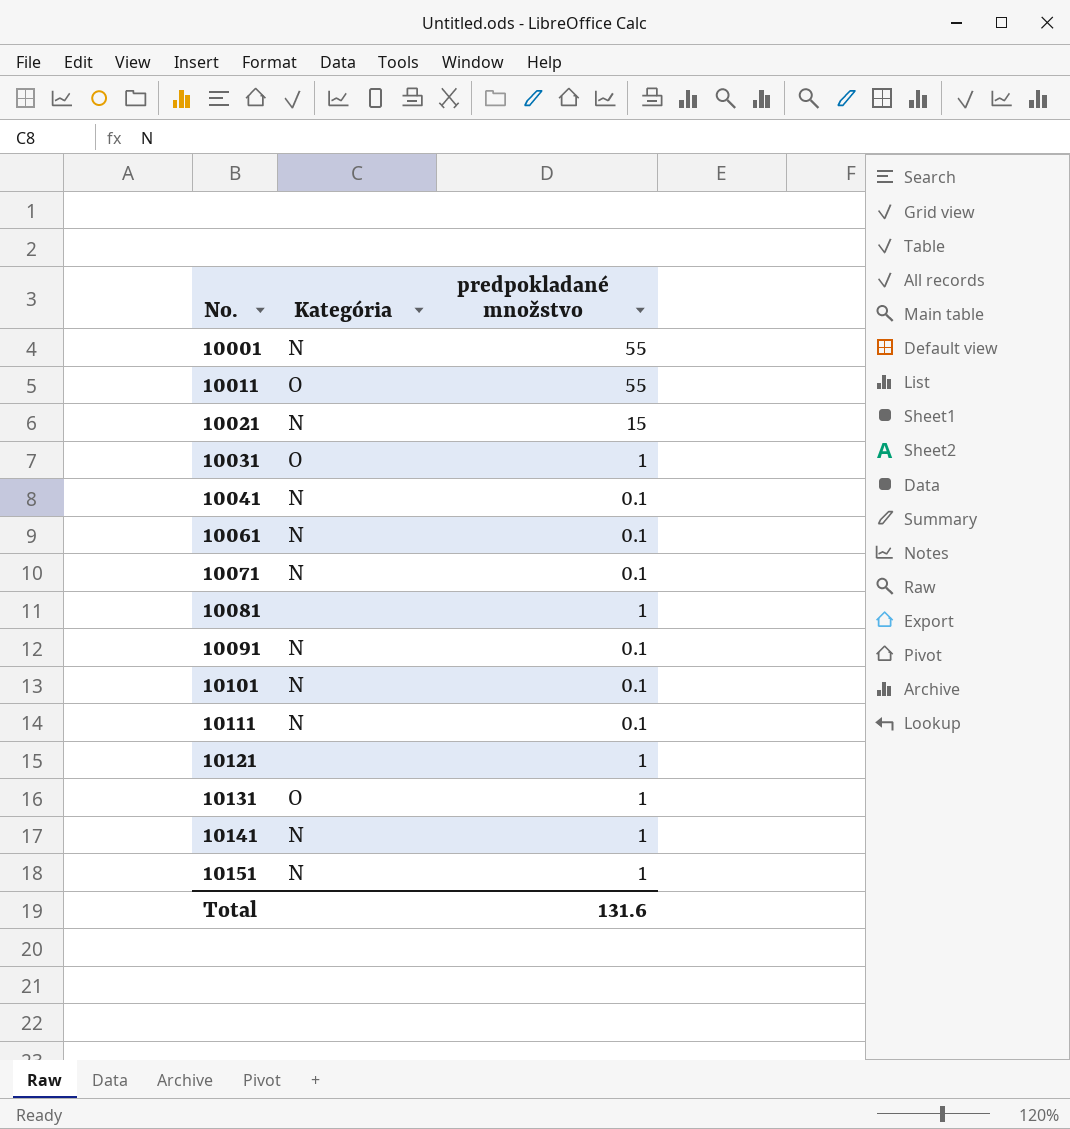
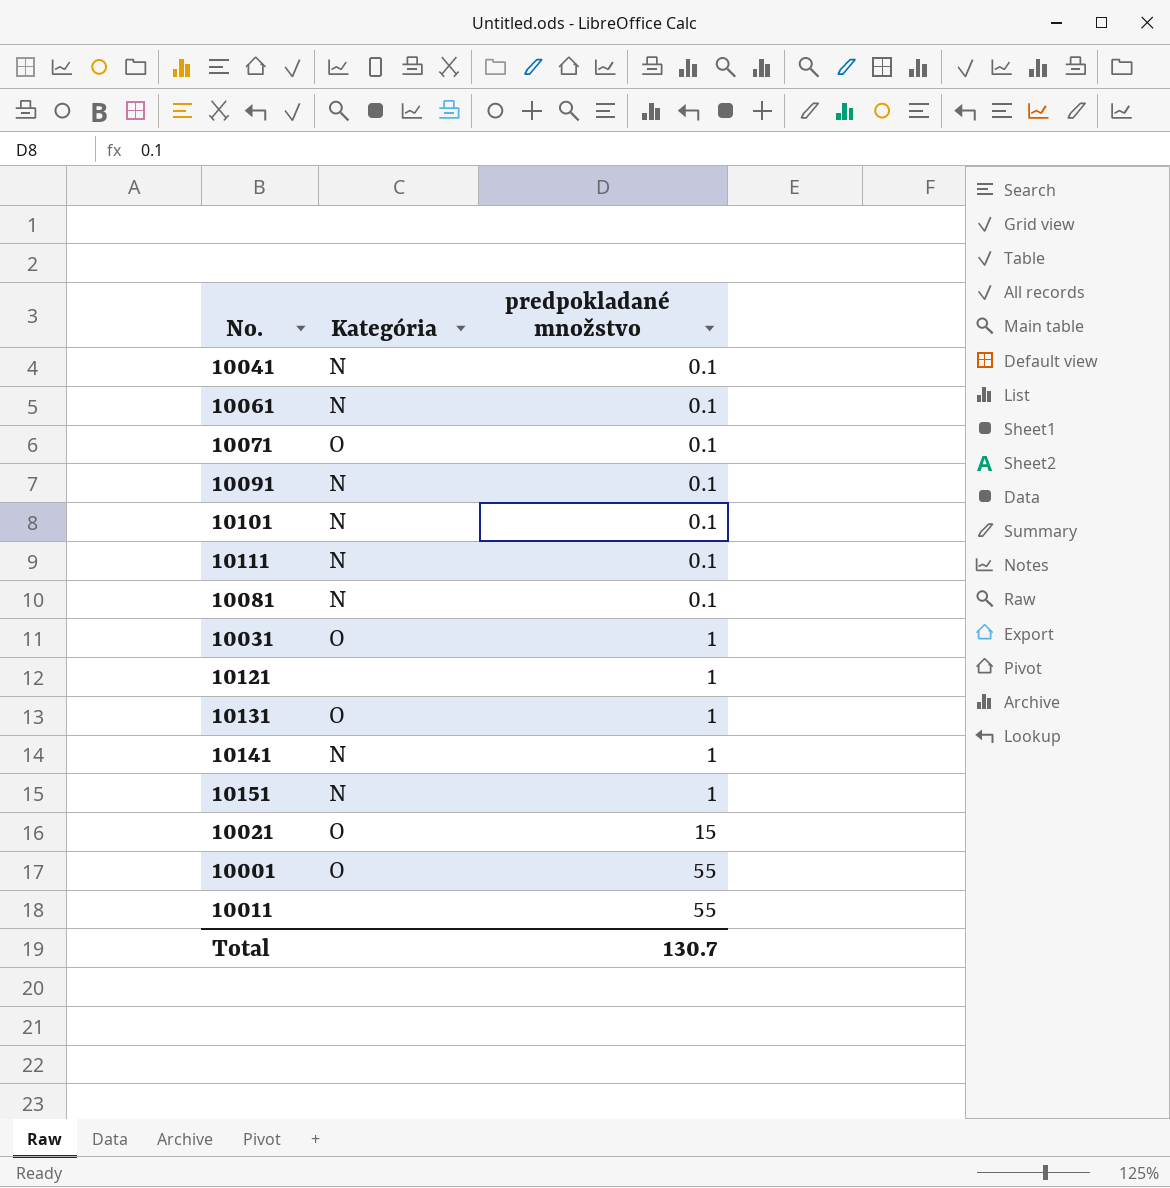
row order: No. ascending -> predpokladané množstvo ascending
10071 | Kategória: N -> O
10081 | Kategória: none -> N
10081 | predpokladané množstvo: 1 -> 0.1
10021 | Kategória: N -> O
10001 | Kategória: N -> O
10011 | Kategória: O -> none
Total | predpokladané množstvo: 131.6 -> 130.7

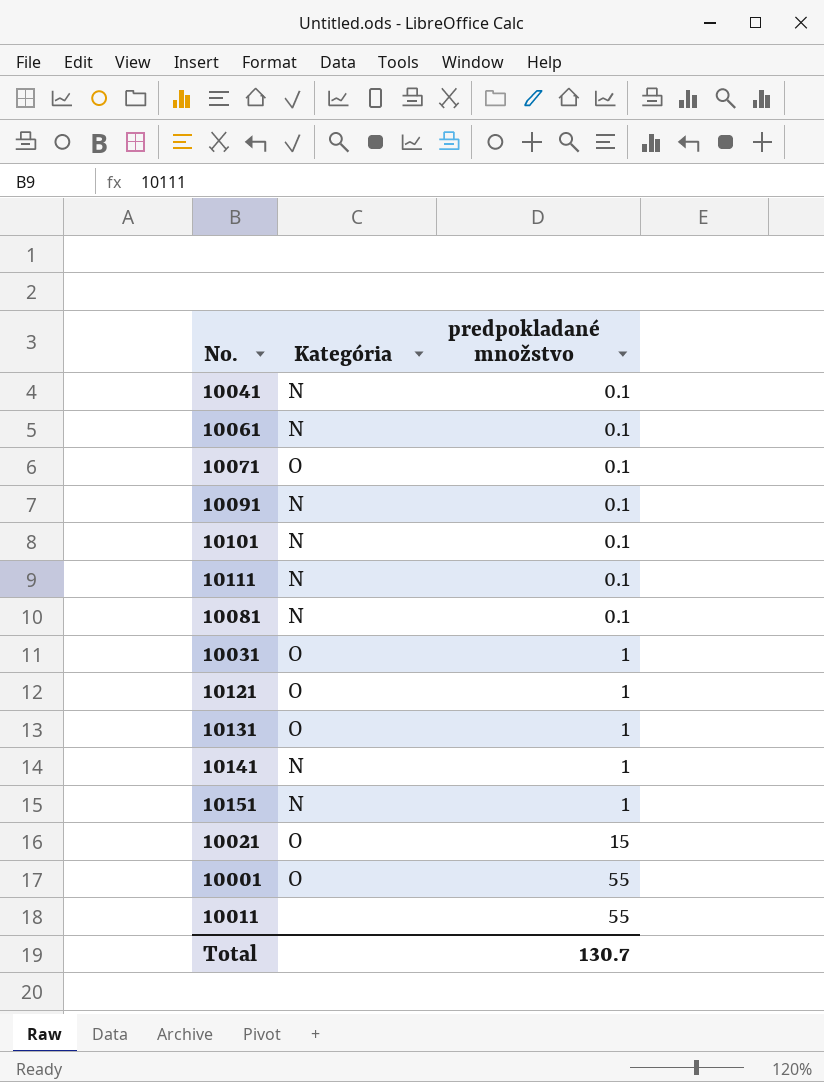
10121 | Kategória: none -> O

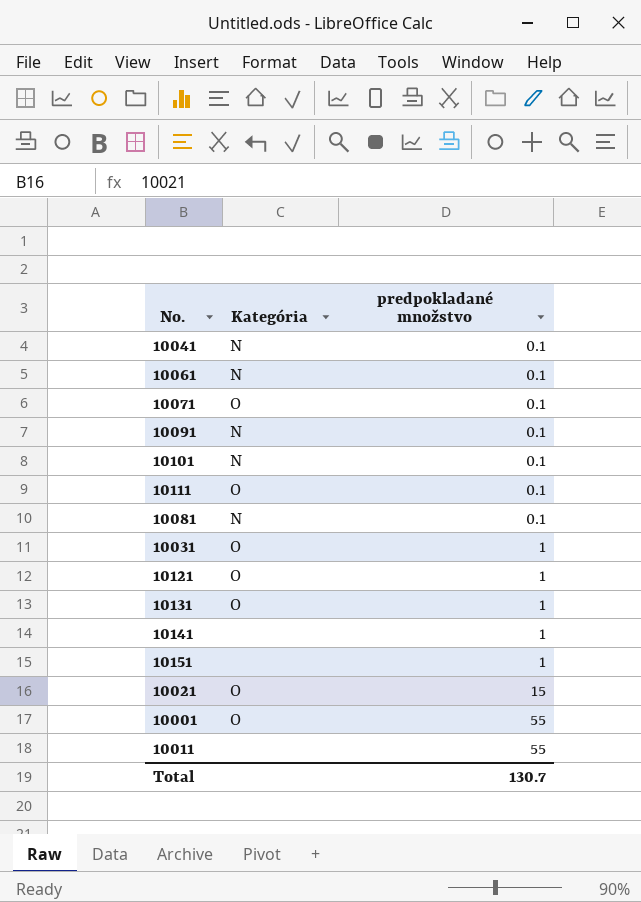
10111 | Kategória: N -> O
10141 | Kategória: N -> none
10151 | Kategória: N -> none

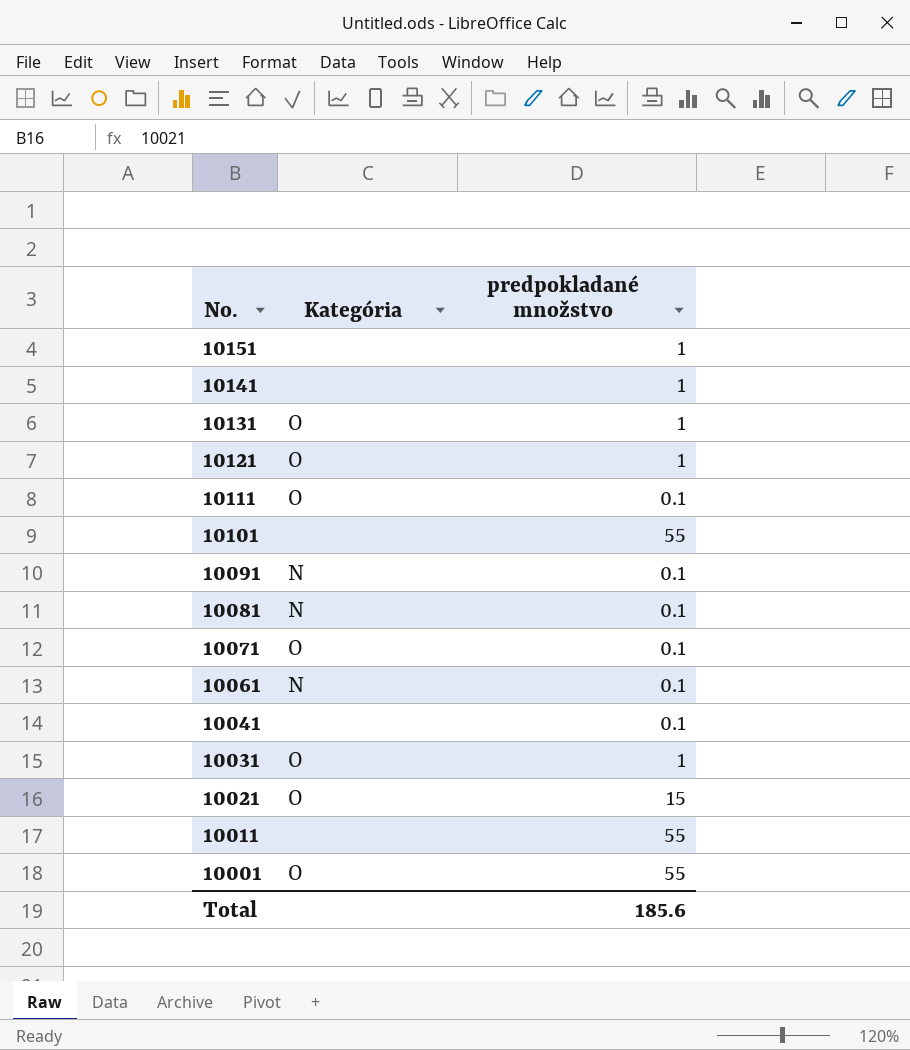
row order: predpokladané množstvo ascending -> No. descending
10101 | Kategória: N -> none
10101 | predpokladané množstvo: 0.1 -> 55
10041 | Kategória: N -> none
Total | predpokladané množstvo: 130.7 -> 185.6

